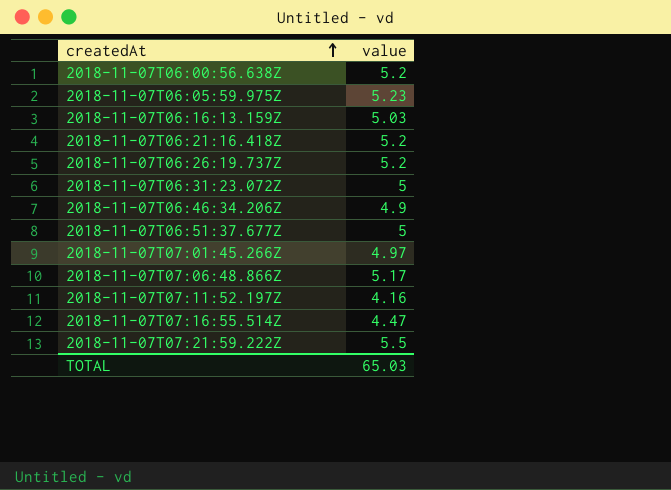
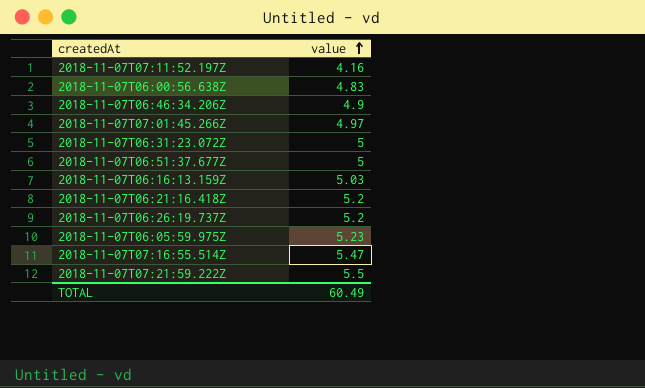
row order: createdAt ascending -> value ascending
row 2018-11-07T07:06:48.866Z: 5.17 -> none
2018-11-07T06:00:56.638Z | value: 5.2 -> 4.83
2018-11-07T07:16:55.514Z | value: 4.47 -> 5.47
TOTAL | value: 65.03 -> 60.49

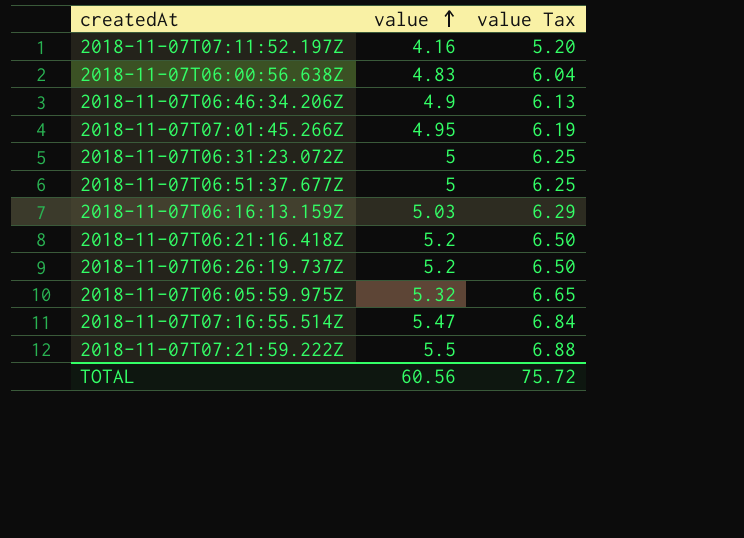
column value Tax | formula: none -> [value] * 1.25
2018-11-07T07:01:45.266Z | value: 4.97 -> 4.95
2018-11-07T06:05:59.975Z | value: 5.23 -> 5.32
TOTAL | value: 60.49 -> 60.56

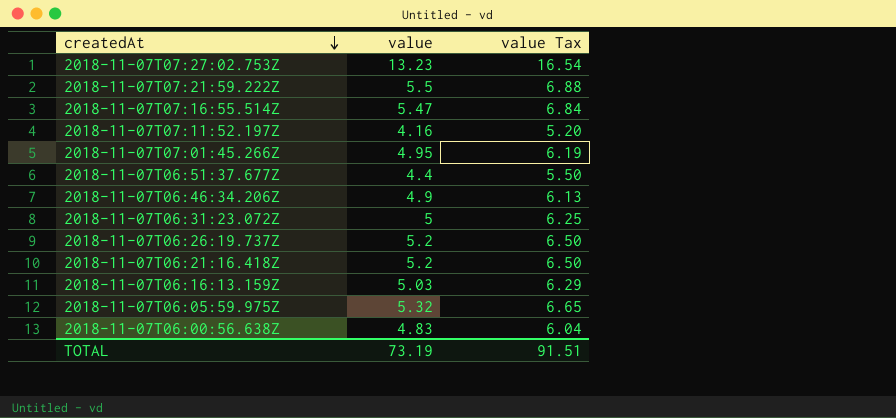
row order: value ascending -> createdAt descending
row 2018-11-07T07:27:02.753Z: none -> 13.23 | 16.54
2018-11-07T06:51:37.677Z | value: 5 -> 4.4
2018-11-07T06:51:37.677Z | value Tax: 6.25 -> 5.50
TOTAL | value: 60.56 -> 73.19
TOTAL | value Tax: 75.72 -> 91.51

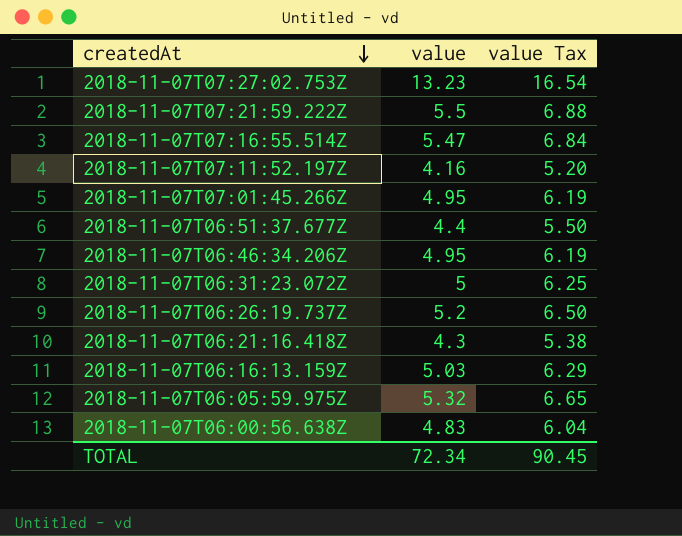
2018-11-07T06:46:34.206Z | value: 4.9 -> 4.95
2018-11-07T06:46:34.206Z | value Tax: 6.13 -> 6.19
2018-11-07T06:21:16.418Z | value: 5.2 -> 4.3
2018-11-07T06:21:16.418Z | value Tax: 6.50 -> 5.38
TOTAL | value: 73.19 -> 72.34
TOTAL | value Tax: 91.51 -> 90.45

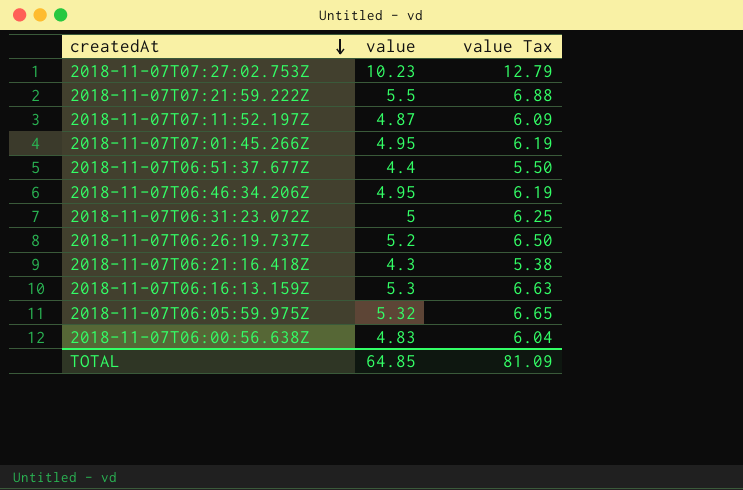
row 2018-11-07T07:16:55.514Z: 5.47 | 6.84 -> none
2018-11-07T07:27:02.753Z | value: 13.23 -> 10.23
2018-11-07T07:27:02.753Z | value Tax: 16.54 -> 12.79
2018-11-07T07:11:52.197Z | value: 4.16 -> 4.87
2018-11-07T07:11:52.197Z | value Tax: 5.20 -> 6.09
2018-11-07T06:16:13.159Z | value: 5.03 -> 5.3
2018-11-07T06:16:13.159Z | value Tax: 6.29 -> 6.63
TOTAL | value: 72.34 -> 64.85
TOTAL | value Tax: 90.45 -> 81.09

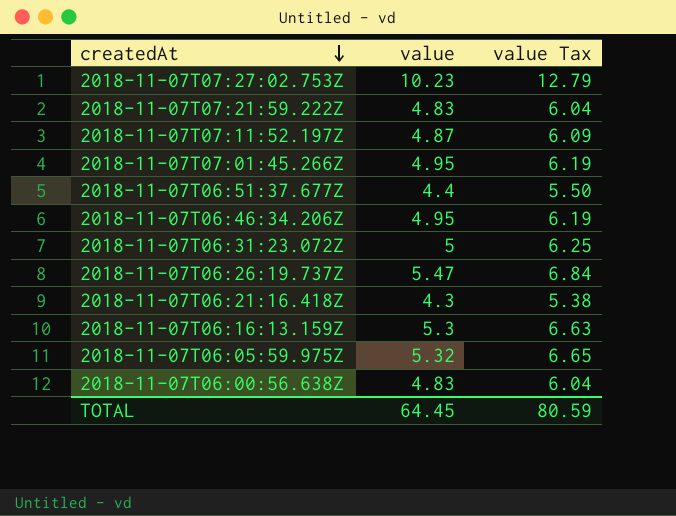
2018-11-07T07:21:59.222Z | value: 5.5 -> 4.83
2018-11-07T07:21:59.222Z | value Tax: 6.88 -> 6.04
2018-11-07T06:26:19.737Z | value: 5.2 -> 5.47
2018-11-07T06:26:19.737Z | value Tax: 6.50 -> 6.84
TOTAL | value: 64.85 -> 64.45
TOTAL | value Tax: 81.09 -> 80.59

